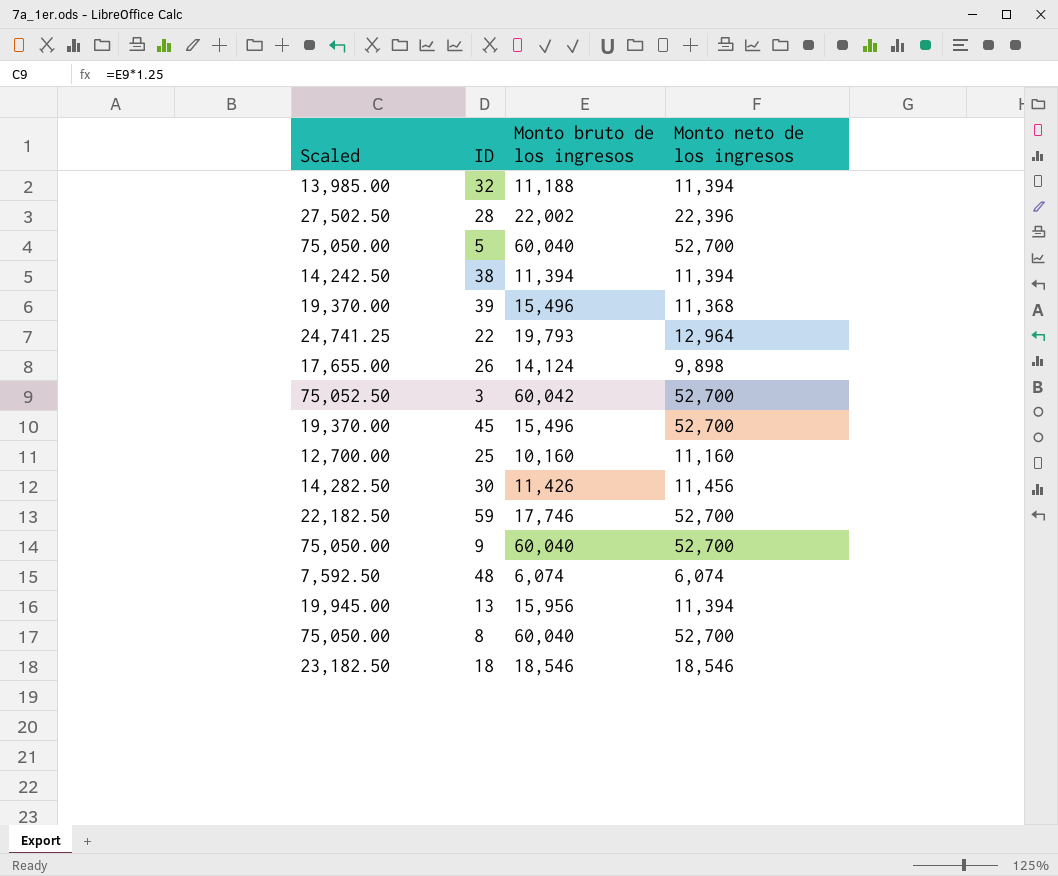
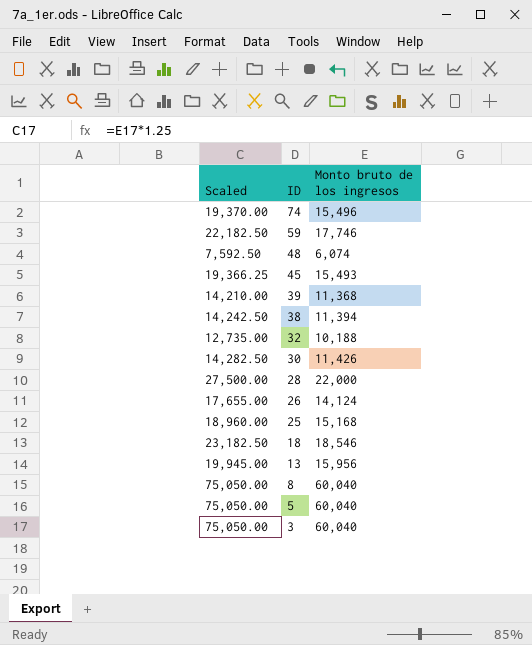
row order: none -> ID descending
column Monto neto de los ingresos | position: 4 -> none
row 22: 24,741.25 | 19,793 | 12,964 -> none
row 9: 75,050.00 | 60,040 | 52,700 -> none
row 74: none -> 19,370.00 | 15,496
45 | Scaled: 19,370.00 -> 19,366.25
45 | Monto bruto de los ingresos: 15,496 -> 15,493
39 | Scaled: 19,370.00 -> 14,210.00
39 | Monto bruto de los ingresos: 15,496 -> 11,368
32 | Scaled: 13,985.00 -> 12,735.00
32 | Monto bruto de los ingresos: 11,188 -> 10,188
28 | Scaled: 27,502.50 -> 27,500.00
28 | Monto bruto de los ingresos: 22,002 -> 22,000
25 | Scaled: 12,700.00 -> 18,960.00
25 | Monto bruto de los ingresos: 10,160 -> 15,168
3 | Scaled: 75,052.50 -> 75,050.00
3 | Monto bruto de los ingresos: 60,042 -> 60,040

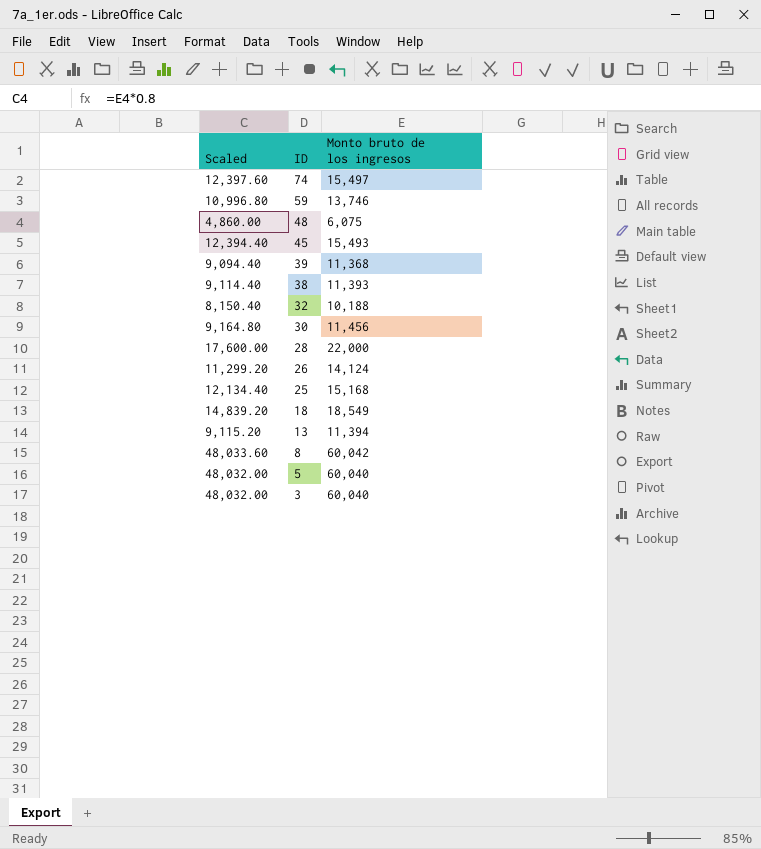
column Scaled | formula: [Monto bruto de los ingresos] * 1.25 -> [Monto bruto de los ingresos] * 0.8
74 | Monto bruto de los ingresos: 15,496 -> 15,497
59 | Monto bruto de los ingresos: 17,746 -> 13,746
48 | Monto bruto de los ingresos: 6,074 -> 6,075
38 | Monto bruto de los ingresos: 11,394 -> 11,393
30 | Monto bruto de los ingresos: 11,426 -> 11,456
18 | Monto bruto de los ingresos: 18,546 -> 18,549
13 | Monto bruto de los ingresos: 15,956 -> 11,394
8 | Monto bruto de los ingresos: 60,040 -> 60,042

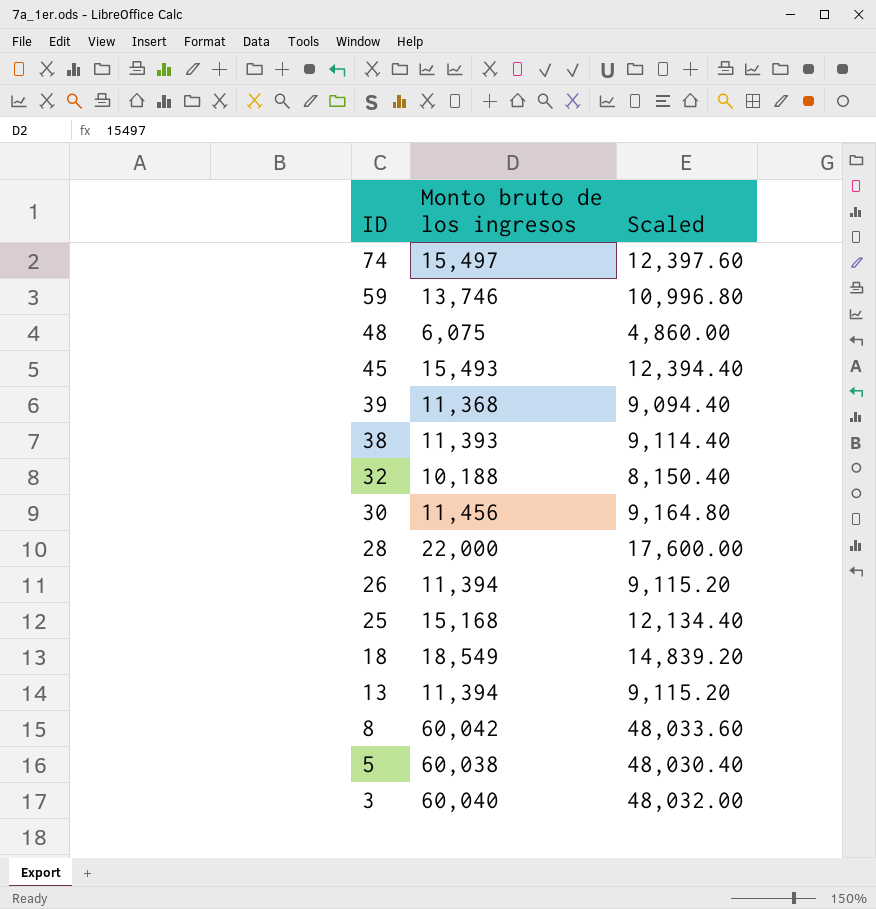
column Scaled | position: 1 -> 3
26 | Monto bruto de los ingresos: 14,124 -> 11,394
26 | Scaled: 11,299.20 -> 9,115.20
5 | Monto bruto de los ingresos: 60,040 -> 60,038
5 | Scaled: 48,032.00 -> 48,030.40

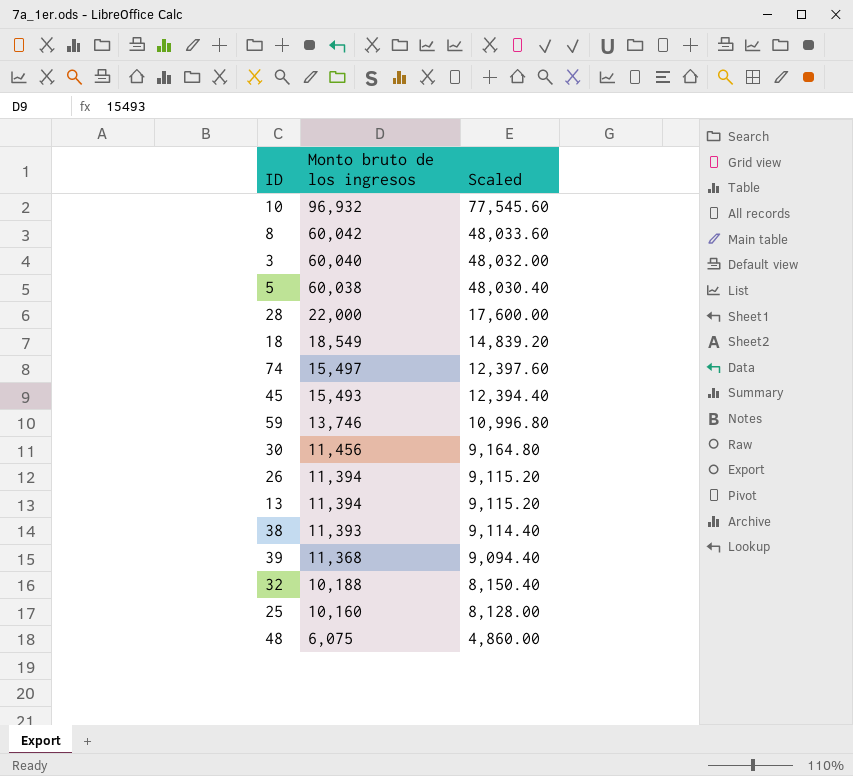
row order: ID descending -> Monto bruto de los ingresos descending
row 10: none -> 96,932 | 77,545.60
25 | Monto bruto de los ingresos: 15,168 -> 10,160
25 | Scaled: 12,134.40 -> 8,128.00

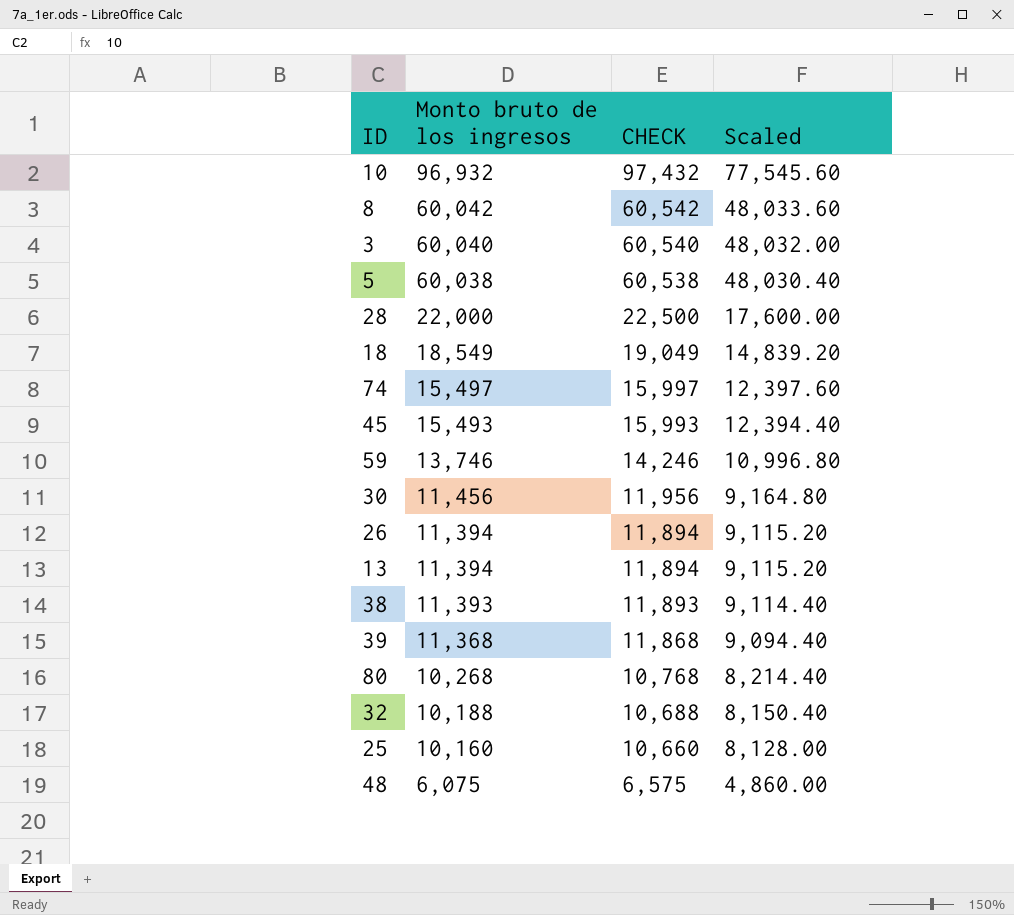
column CHECK | formula: none -> [Monto bruto de los ingresos] + 500
row 80: none -> 10,268 | 10,768 | 8,214.40

